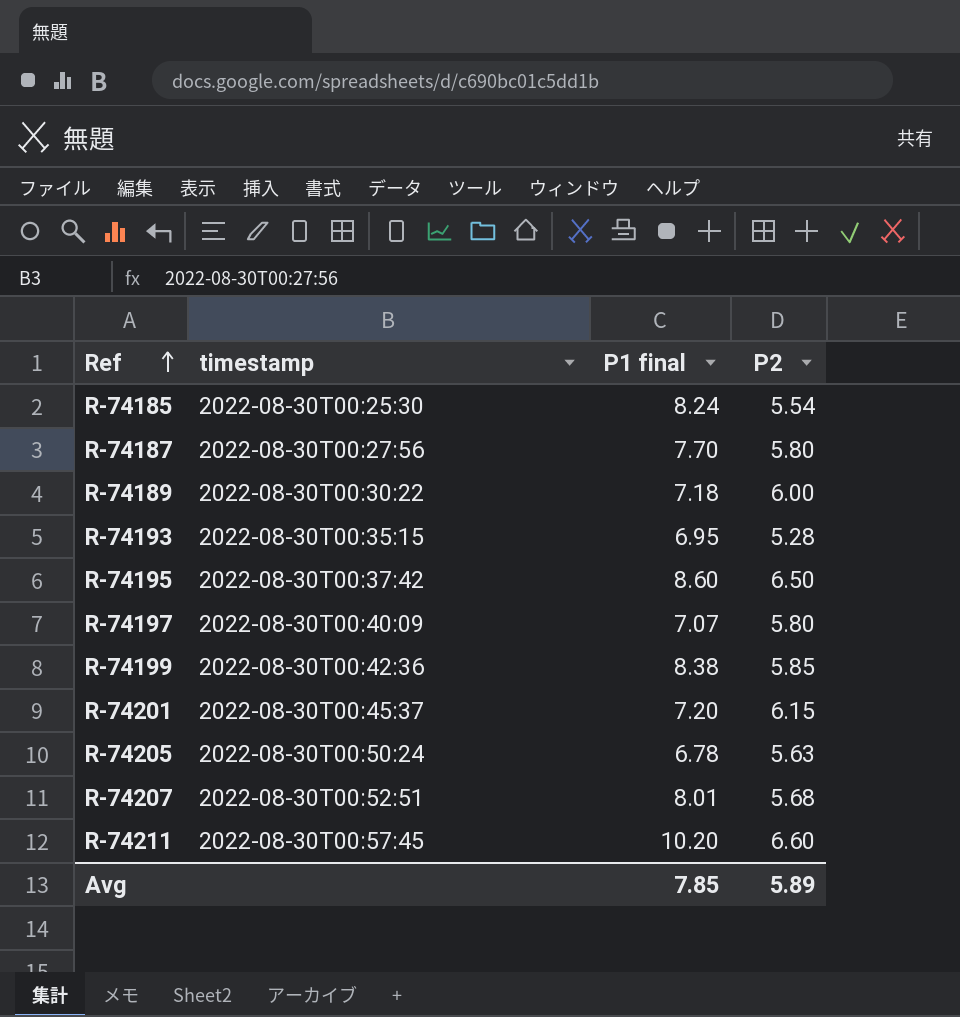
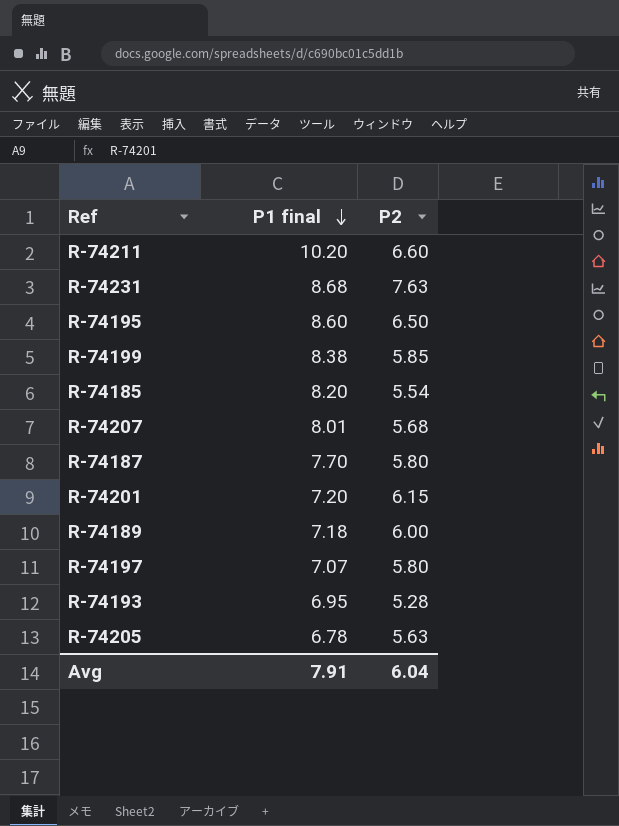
row order: Ref ascending -> P1 final descending
column timestamp | position: 2 -> none
row R-74231: none -> 8.68 | 7.63
R-74185 | P1 final: 8.24 -> 8.20
Avg | P1 final: 7.85 -> 7.91
Avg | P2: 5.89 -> 6.04

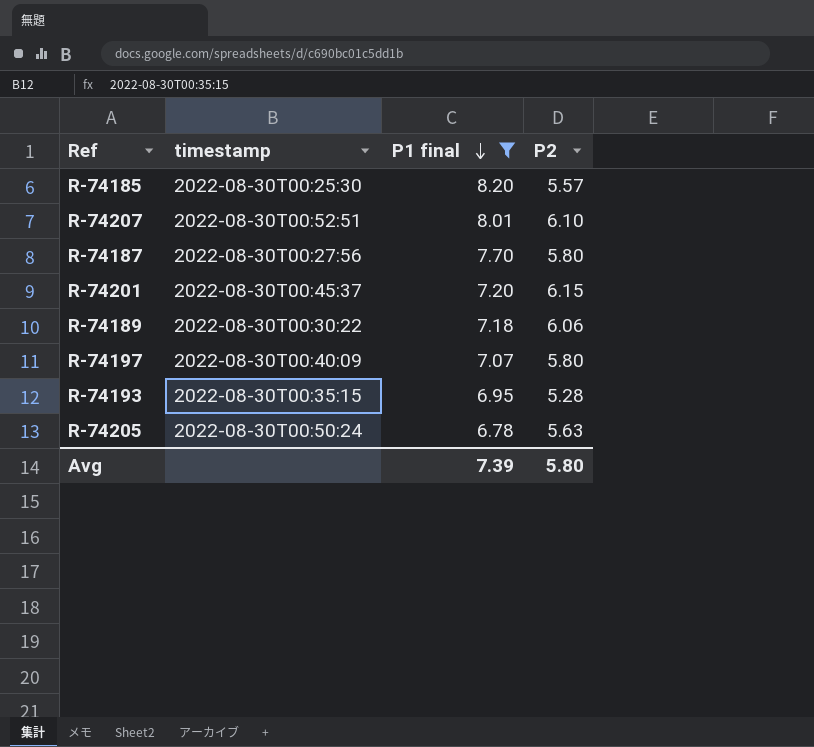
filter: none -> P1 final <= 8.20
column timestamp | position: none -> 2
R-74185 | P2: 5.54 -> 5.57
R-74207 | P2: 5.68 -> 6.10
R-74189 | P2: 6.00 -> 6.06
Avg | P1 final: 7.91 -> 7.39
Avg | P2: 6.04 -> 5.80

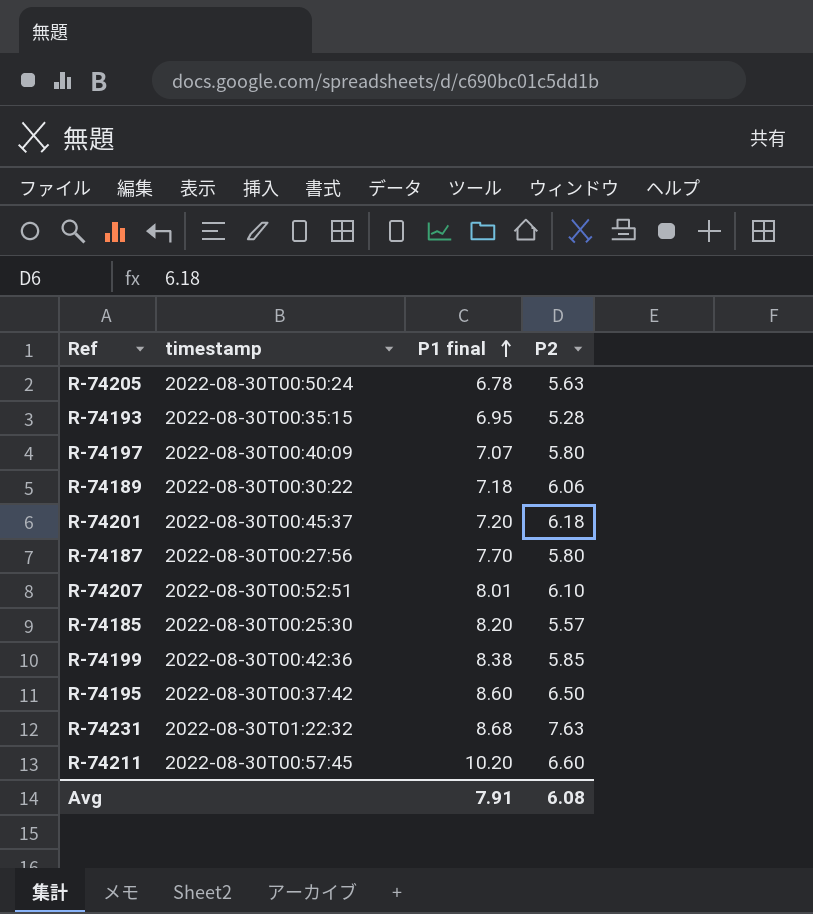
filter: P1 final <= 8.20 -> none
row order: P1 final descending -> P1 final ascending
R-74201 | P2: 6.15 -> 6.18
Avg | P1 final: 7.39 -> 7.91
Avg | P2: 5.80 -> 6.08

